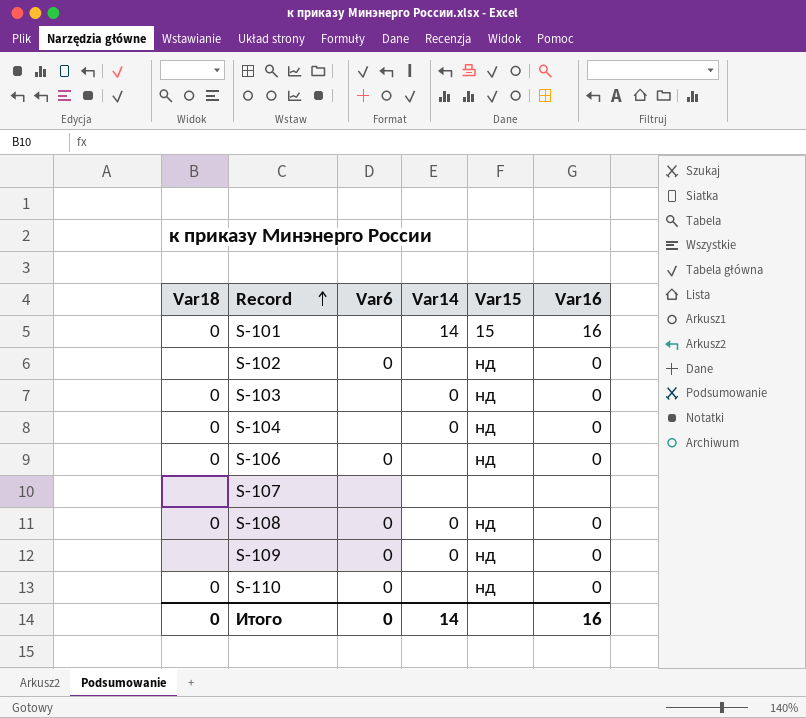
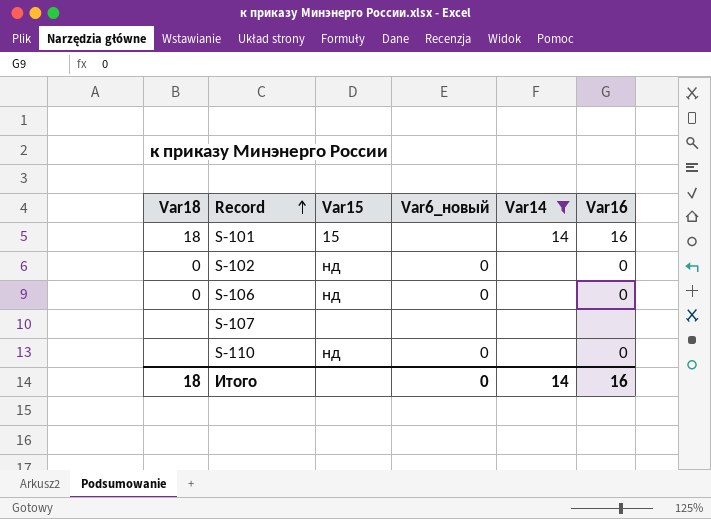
filter: none -> Var14 != 0
column Var15 | position: 5 -> 3
column name: Var6 -> Var6_новый
S-101 | Var18: 0 -> 18
S-102 | Var18: none -> 0
S-110 | Var18: 0 -> none
Итого | Var18: 0 -> 18

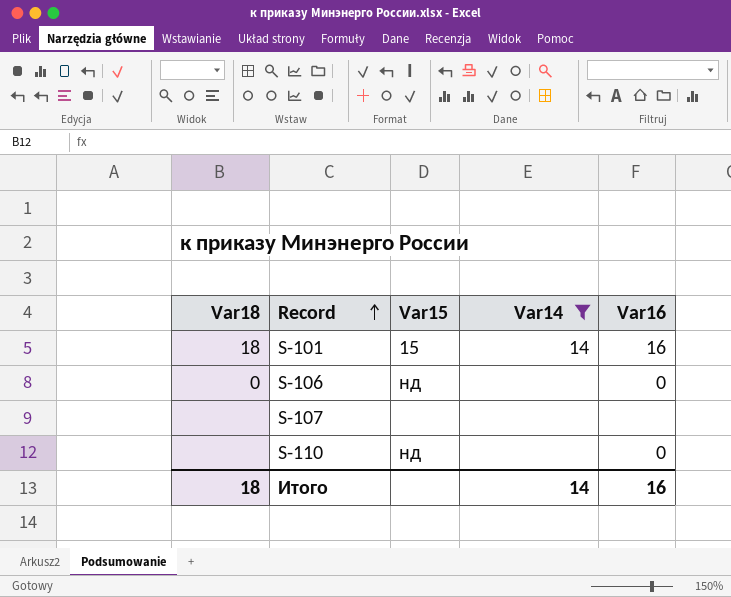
column Var6_новый | position: 4 -> none
row S-102: 0 | нд | 0 | none | 0 -> none

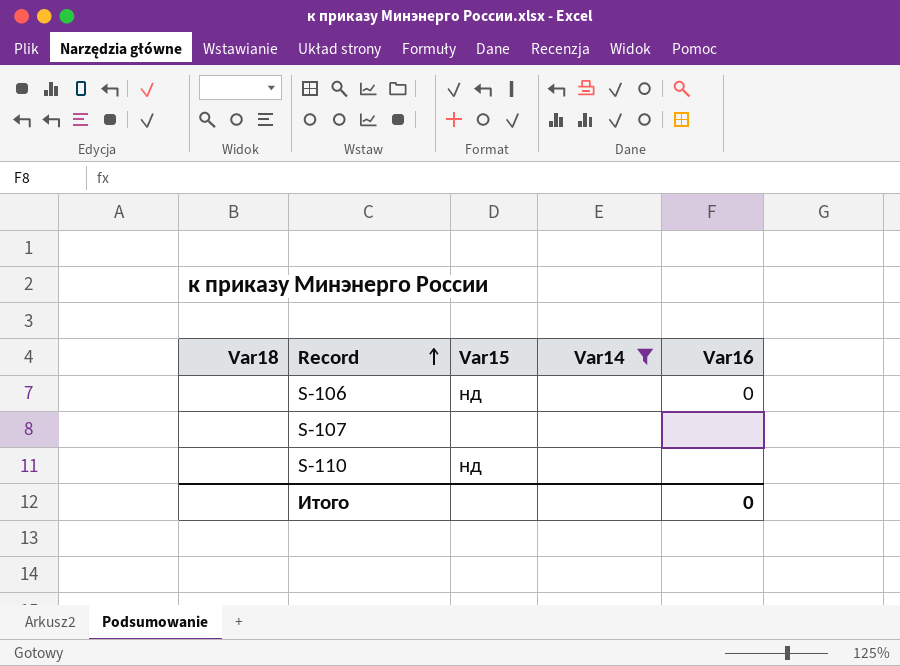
row S-101: 18 | 15 | 14 | 16 -> none
S-106 | Var18: 0 -> none
S-110 | Var16: 0 -> none
Итого | Var18: 18 -> none
Итого | Var14: 14 -> none
Итого | Var16: 16 -> 0

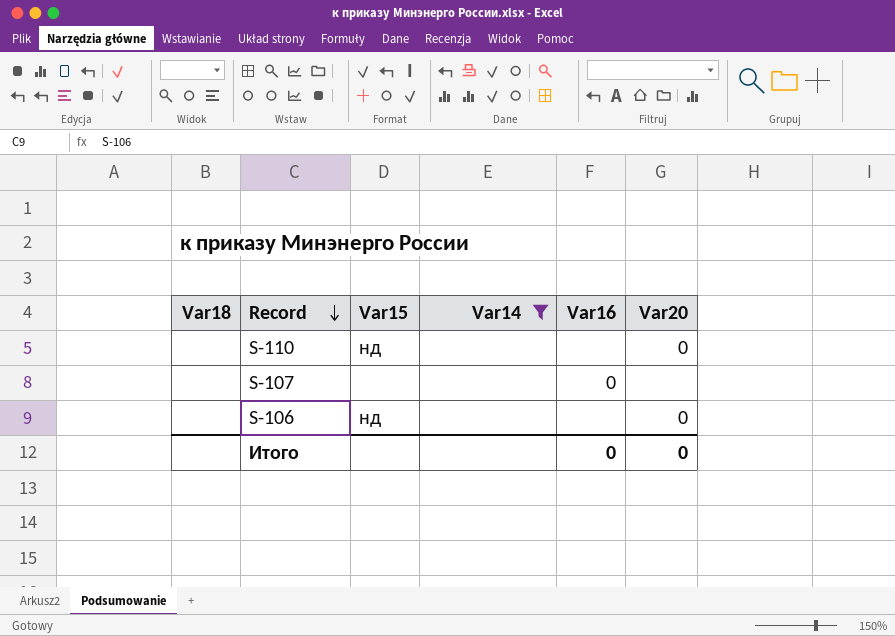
row order: Record ascending -> Record descending
column Var20 | position: none -> 6
S-107 | Var16: none -> 0
S-106 | Var16: 0 -> none

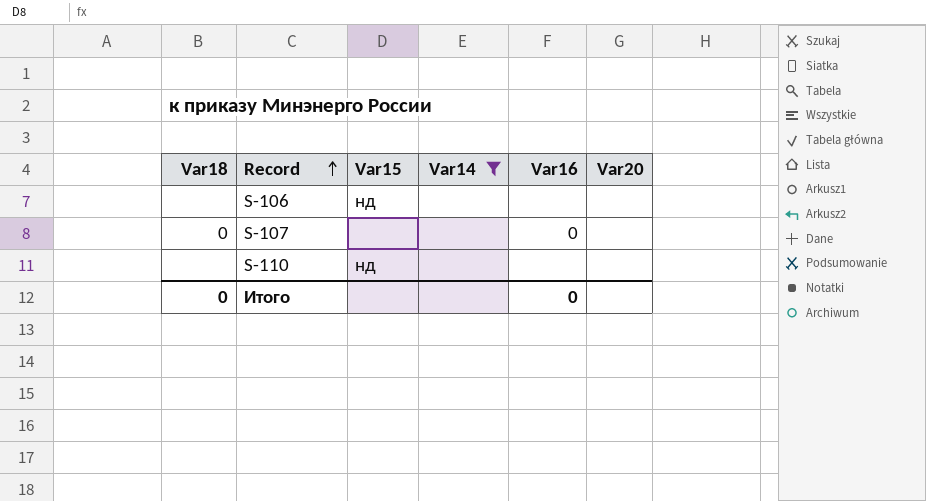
row order: Record descending -> Record ascending
S-106 | Var20: 0 -> none
S-107 | Var18: none -> 0
S-110 | Var20: 0 -> none
Итого | Var18: none -> 0
Итого | Var20: 0 -> none

